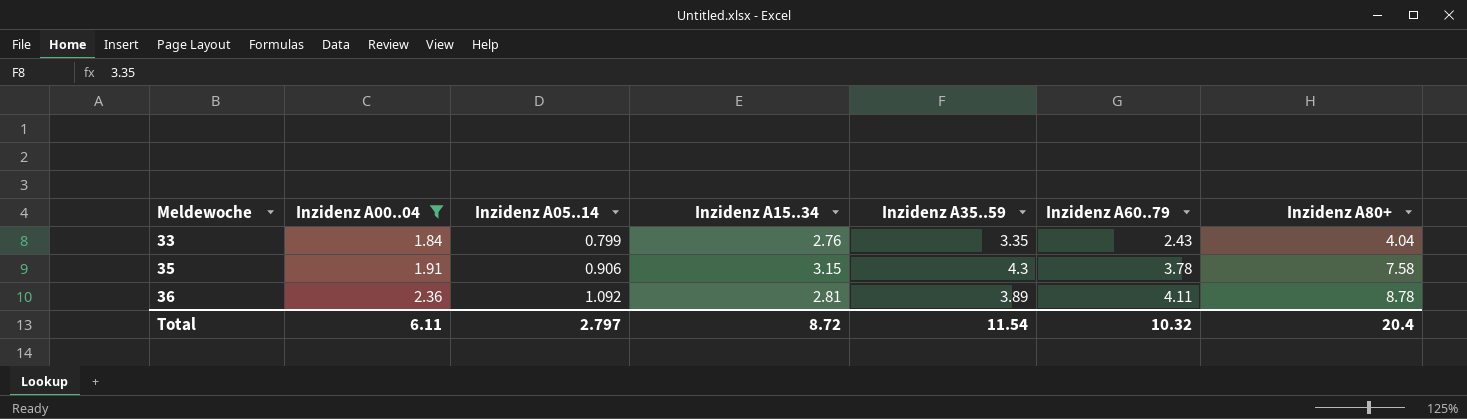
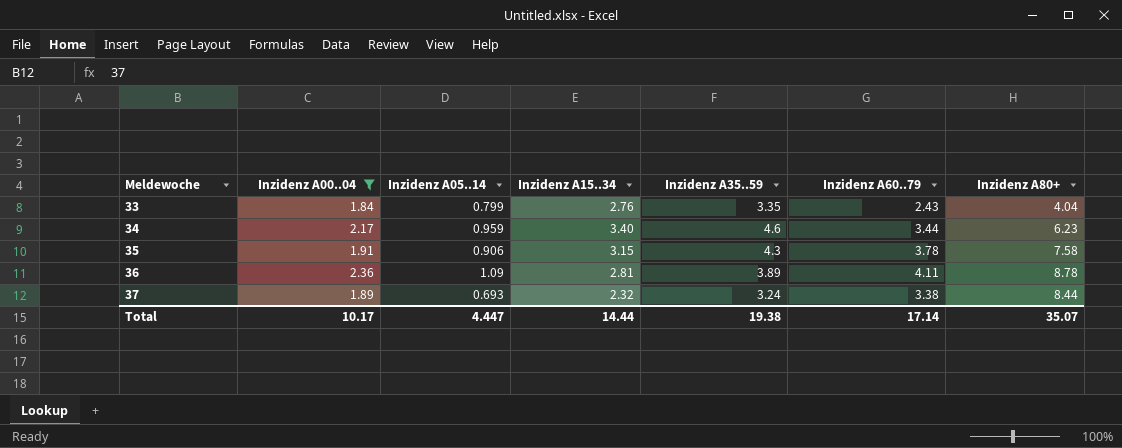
row 34: none -> 2.17 | 0.959 | 3.40 | 4.6 | 3.44 | 6.23
36 | Inzidenz A05..14: 1.092 -> 1.09
row 37: none -> 1.89 | 0.693 | 2.32 | 3.24 | 3.38 | 8.44
Total | Inzidenz A00..04: 6.11 -> 10.17
Total | Inzidenz A05..14: 2.797 -> 4.447
Total | Inzidenz A15..34: 8.72 -> 14.44
Total | Inzidenz A35..59: 11.54 -> 19.38
Total | Inzidenz A60..79: 10.32 -> 17.14
Total | Inzidenz A80+: 20.4 -> 35.07

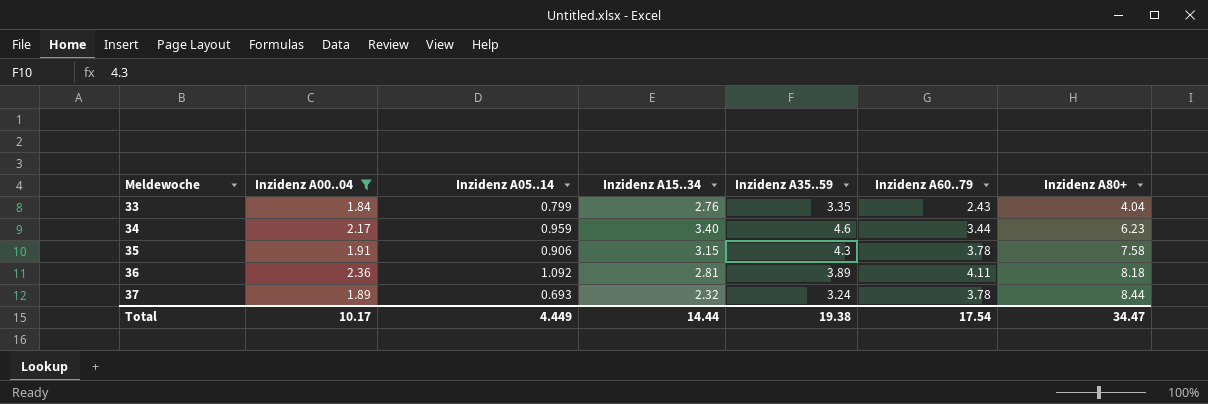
36 | Inzidenz A05..14: 1.09 -> 1.092
36 | Inzidenz A80+: 8.78 -> 8.18
37 | Inzidenz A60..79: 3.38 -> 3.78
Total | Inzidenz A05..14: 4.447 -> 4.449
Total | Inzidenz A60..79: 17.14 -> 17.54
Total | Inzidenz A80+: 35.07 -> 34.47

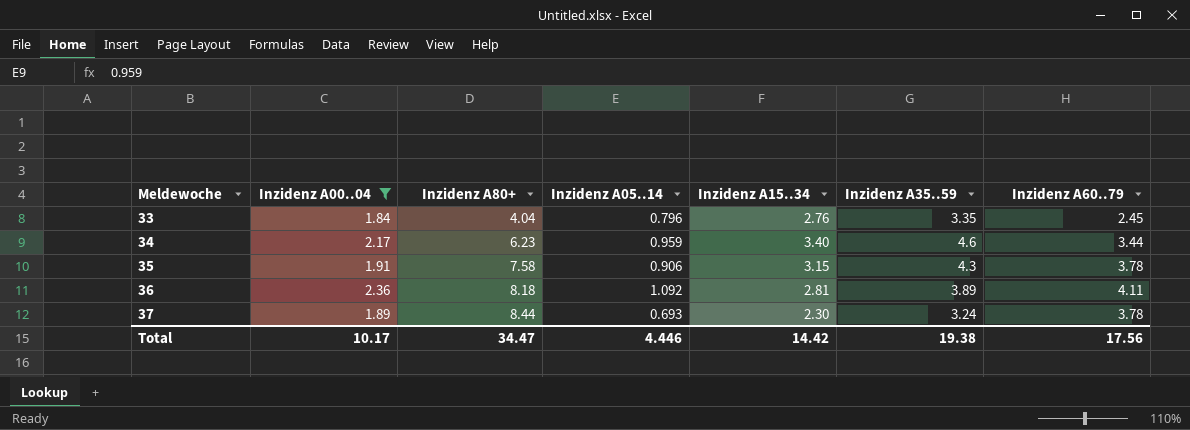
column Inzidenz A80+ | position: 7 -> 3
33 | Inzidenz A05..14: 0.799 -> 0.796
33 | Inzidenz A60..79: 2.43 -> 2.45
37 | Inzidenz A15..34: 2.32 -> 2.30
Total | Inzidenz A05..14: 4.449 -> 4.446
Total | Inzidenz A15..34: 14.44 -> 14.42
Total | Inzidenz A60..79: 17.54 -> 17.56

